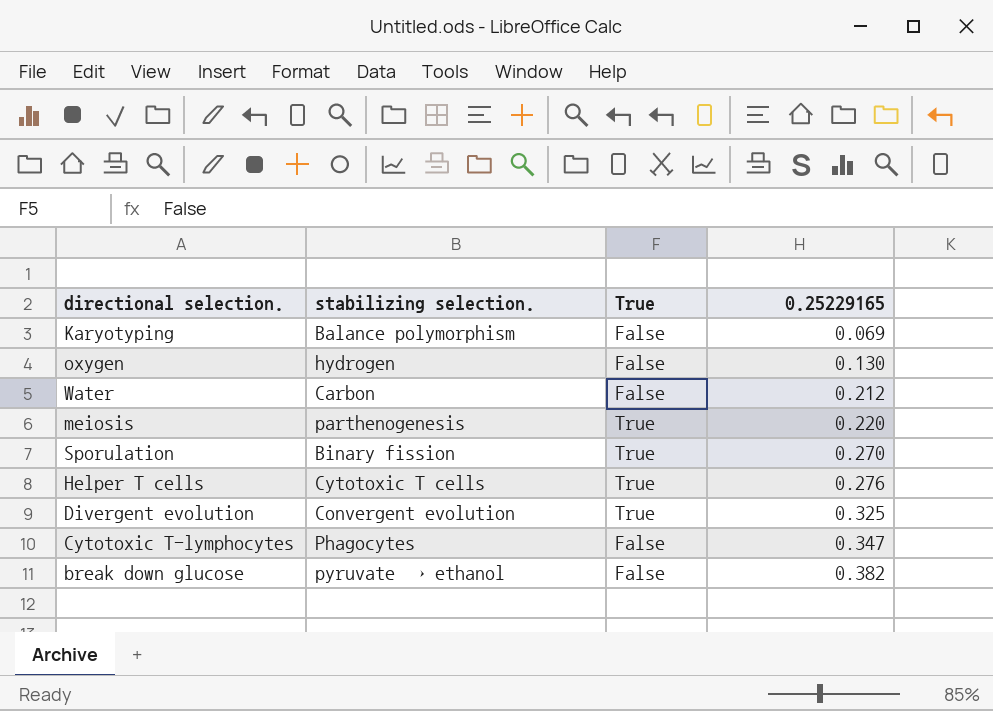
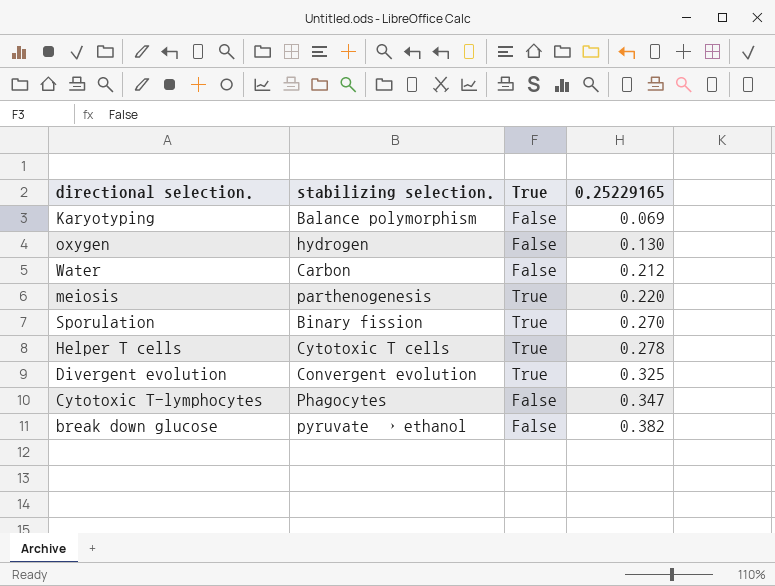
Helper T cells | 0.25229165: 0.276 -> 0.278

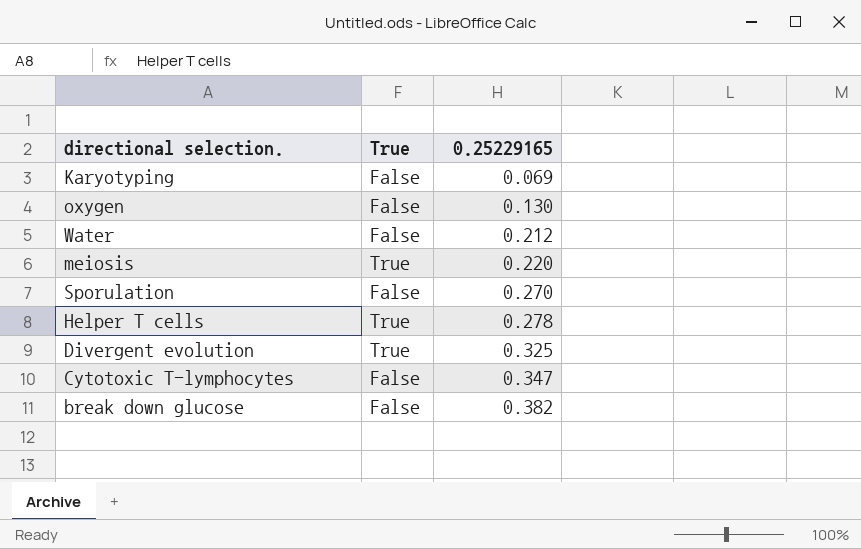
column stabilizing selection. | position: 2 -> none
Sporulation | True: True -> False

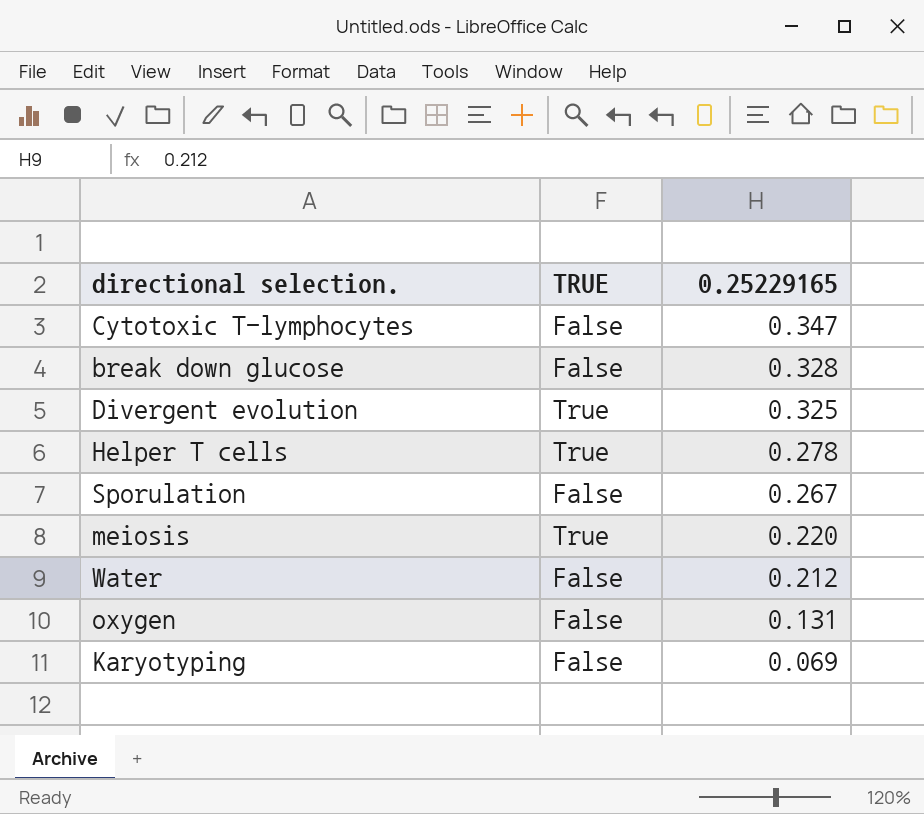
row order: 0.25229165 ascending -> 0.25229165 descending
column name: True -> TRUE
break down glucose | 0.25229165: 0.382 -> 0.328
Sporulation | 0.25229165: 0.270 -> 0.267
oxygen | 0.25229165: 0.130 -> 0.131

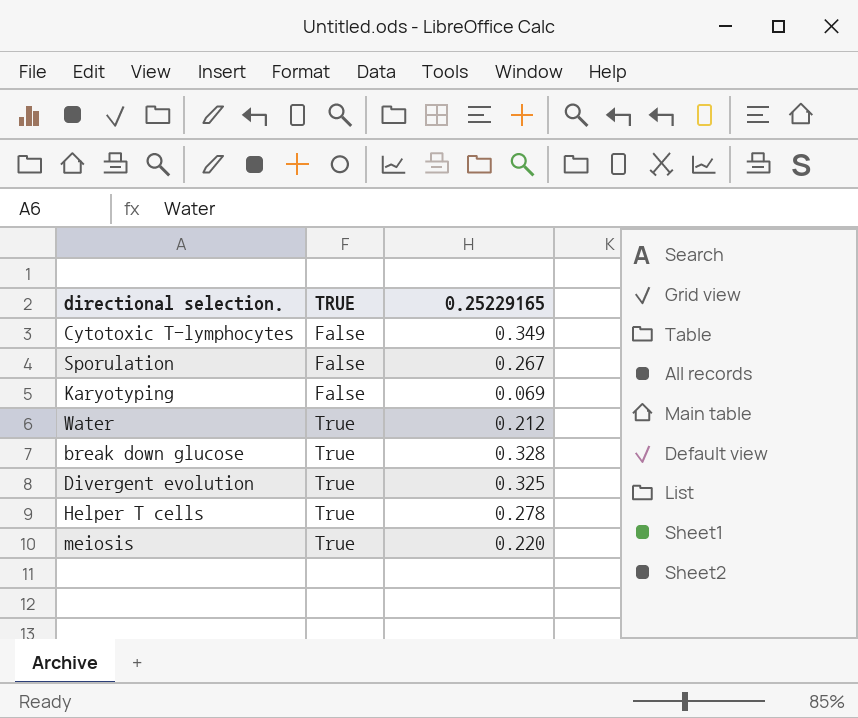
row order: 0.25229165 descending -> TRUE ascending
row oxygen: False | 0.131 -> none
Cytotoxic T-lymphocytes | 0.25229165: 0.347 -> 0.349
Water | TRUE: False -> True
break down glucose | TRUE: False -> True

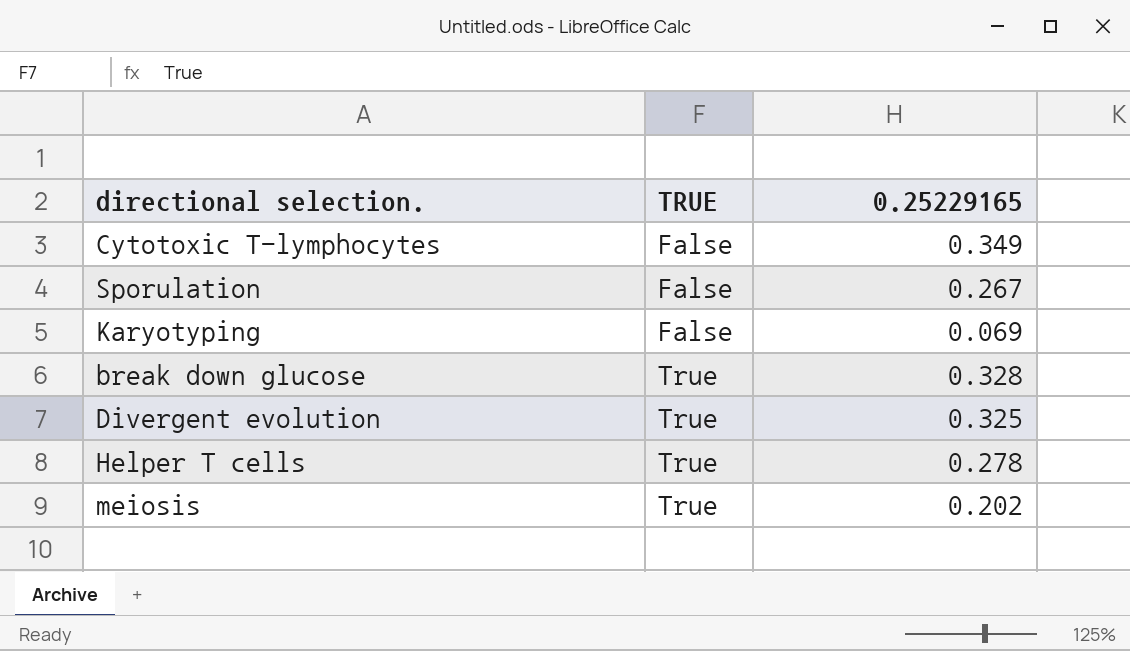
row Water: True | 0.212 -> none
meiosis | 0.25229165: 0.220 -> 0.202

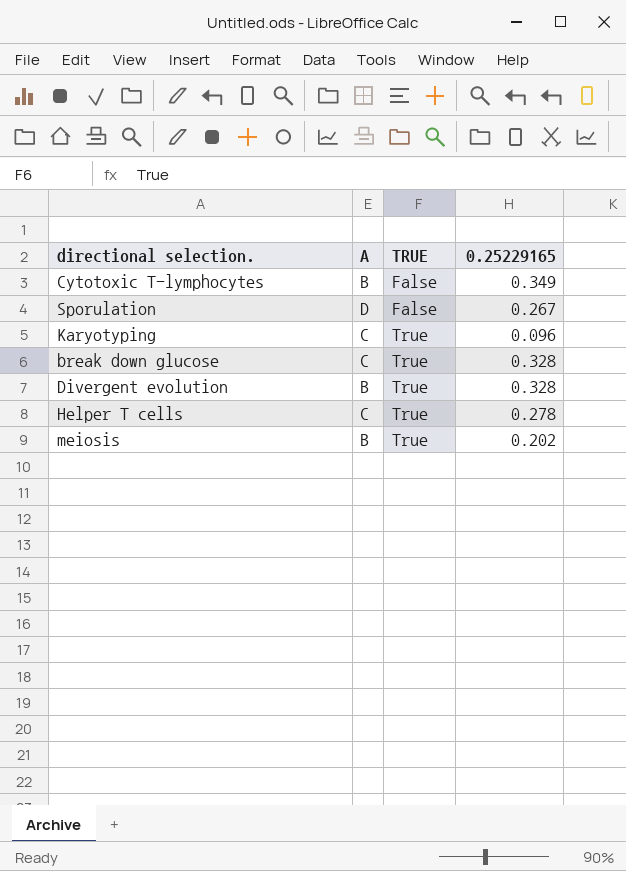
column A | position: none -> 2
Karyotyping | TRUE: False -> True
Karyotyping | 0.25229165: 0.069 -> 0.096
Divergent evolution | 0.25229165: 0.325 -> 0.328

